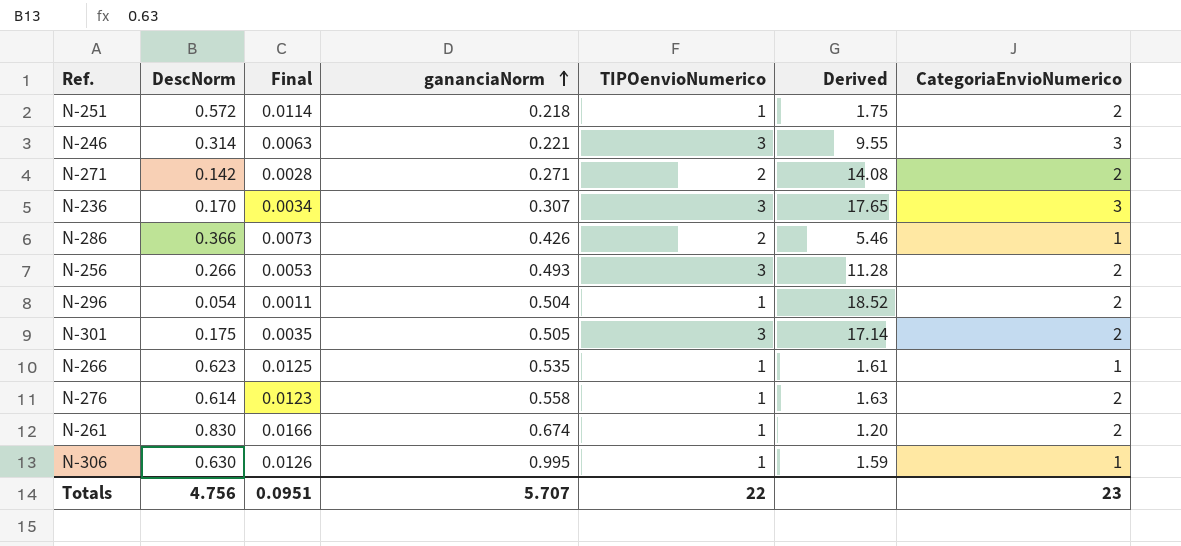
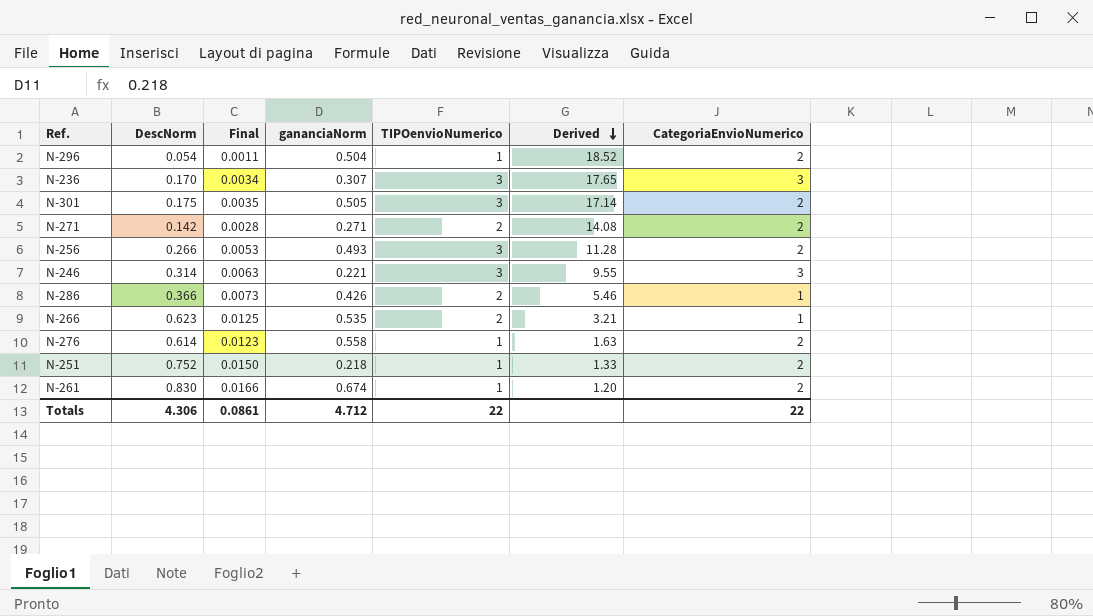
row order: gananciaNorm ascending -> Derived descending
row N-306: 0.630 | 0.0126 | 0.995 | 1 | 1.59 | 1 -> none
N-266 | TIPOenvioNumerico: 1 -> 2
N-266 | Derived: 1.61 -> 3.21
N-251 | DescNorm: 0.572 -> 0.752
N-251 | Final: 0.0114 -> 0.0150
N-251 | Derived: 1.75 -> 1.33
Totals | DescNorm: 4.756 -> 4.306
Totals | Final: 0.0951 -> 0.0861
Totals | gananciaNorm: 5.707 -> 4.712
Totals | CategoriaEnvioNumerico: 23 -> 22

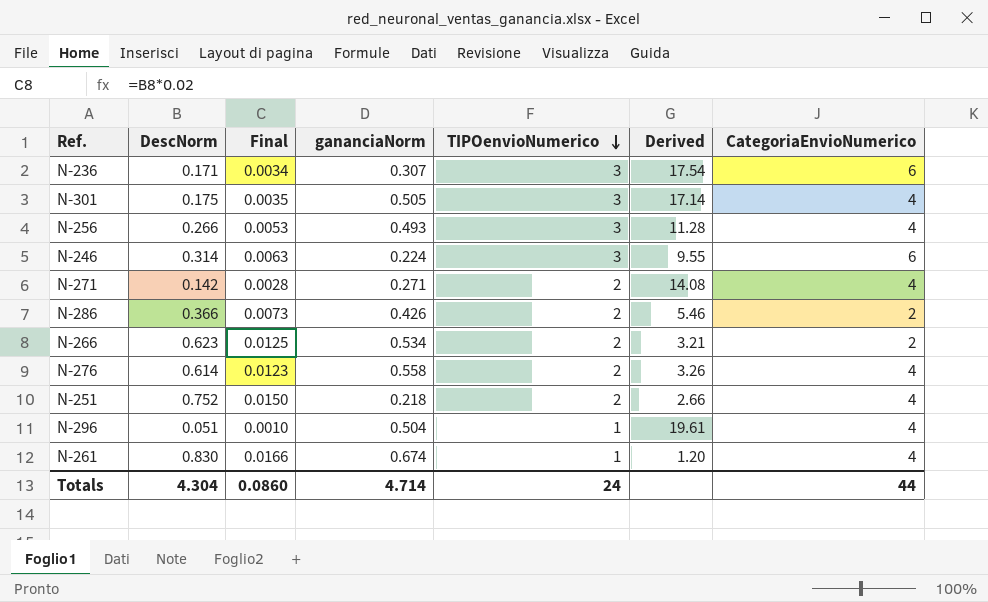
row order: Derived descending -> TIPOenvioNumerico descending
N-236 | DescNorm: 0.170 -> 0.171
N-236 | Derived: 17.65 -> 17.54
N-236 | CategoriaEnvioNumerico: 3 -> 6
N-301 | CategoriaEnvioNumerico: 2 -> 4
N-256 | CategoriaEnvioNumerico: 2 -> 4
N-246 | gananciaNorm: 0.221 -> 0.224
N-246 | CategoriaEnvioNumerico: 3 -> 6
N-271 | CategoriaEnvioNumerico: 2 -> 4
N-286 | CategoriaEnvioNumerico: 1 -> 2
N-266 | gananciaNorm: 0.535 -> 0.534
N-266 | CategoriaEnvioNumerico: 1 -> 2
N-276 | TIPOenvioNumerico: 1 -> 2
N-276 | Derived: 1.63 -> 3.26
N-276 | CategoriaEnvioNumerico: 2 -> 4
N-251 | TIPOenvioNumerico: 1 -> 2
N-251 | Derived: 1.33 -> 2.66
N-251 | CategoriaEnvioNumerico: 2 -> 4
N-296 | DescNorm: 0.054 -> 0.051
N-296 | Final: 0.0011 -> 0.0010
N-296 | Derived: 18.52 -> 19.61
N-296 | CategoriaEnvioNumerico: 2 -> 4
N-261 | CategoriaEnvioNumerico: 2 -> 4
Totals | DescNorm: 4.306 -> 4.304
Totals | Final: 0.0861 -> 0.0860
Totals | gananciaNorm: 4.712 -> 4.714
Totals | TIPOenvioNumerico: 22 -> 24
Totals | CategoriaEnvioNumerico: 22 -> 44

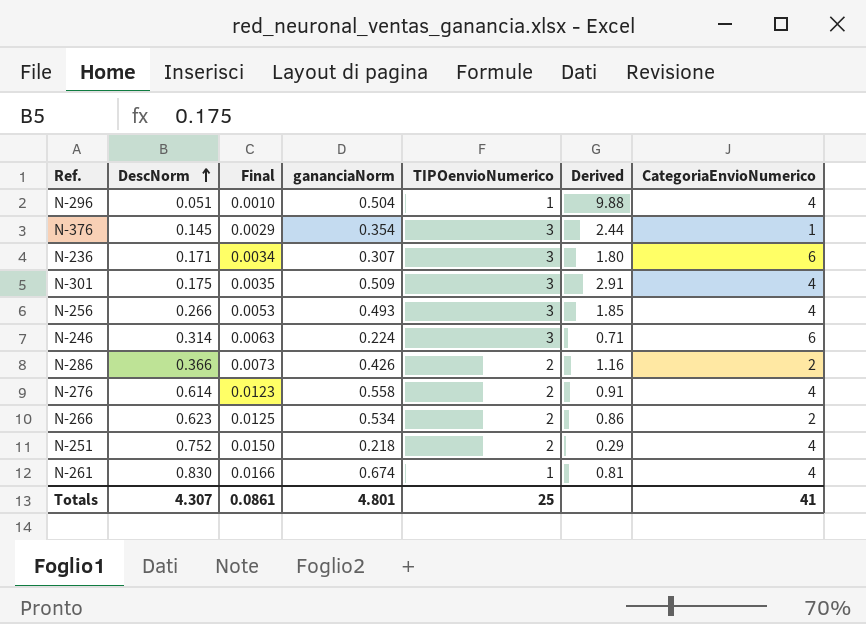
row order: TIPOenvioNumerico descending -> DescNorm ascending
column Derived | formula: [TIPOenvioNumerico] / [DescNorm] -> [gananciaNorm] / [DescNorm]
row N-271: 0.142 | 0.0028 | 0.271 | 2 | 14.08 | 4 -> none
row N-376: none -> 0.145 | 0.0029 | 0.354 | 3 | 2.44 | 1
N-301 | gananciaNorm: 0.505 -> 0.509
Totals | DescNorm: 4.304 -> 4.307
Totals | Final: 0.0860 -> 0.0861
Totals | gananciaNorm: 4.714 -> 4.801
Totals | TIPOenvioNumerico: 24 -> 25
Totals | CategoriaEnvioNumerico: 44 -> 41

